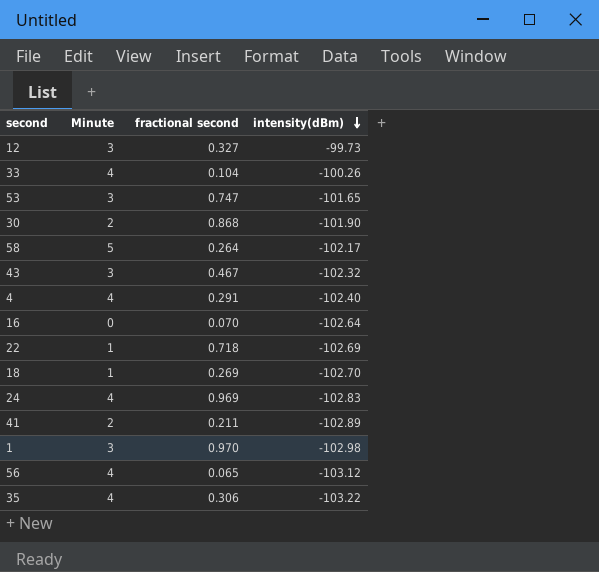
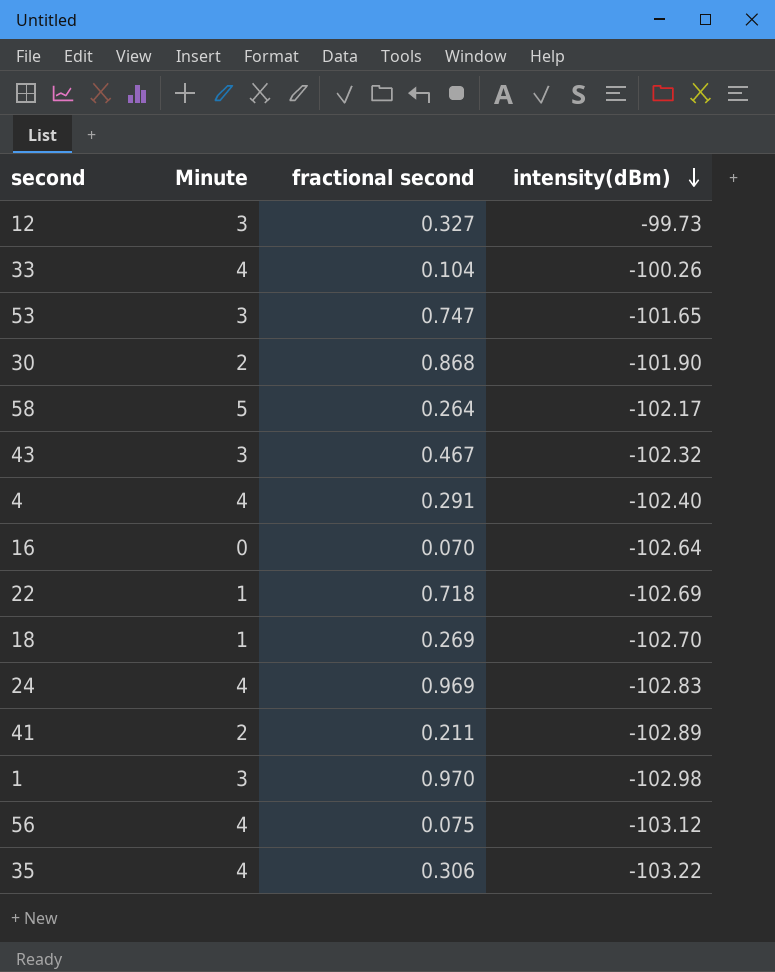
56 | fractional second: 0.065 -> 0.075

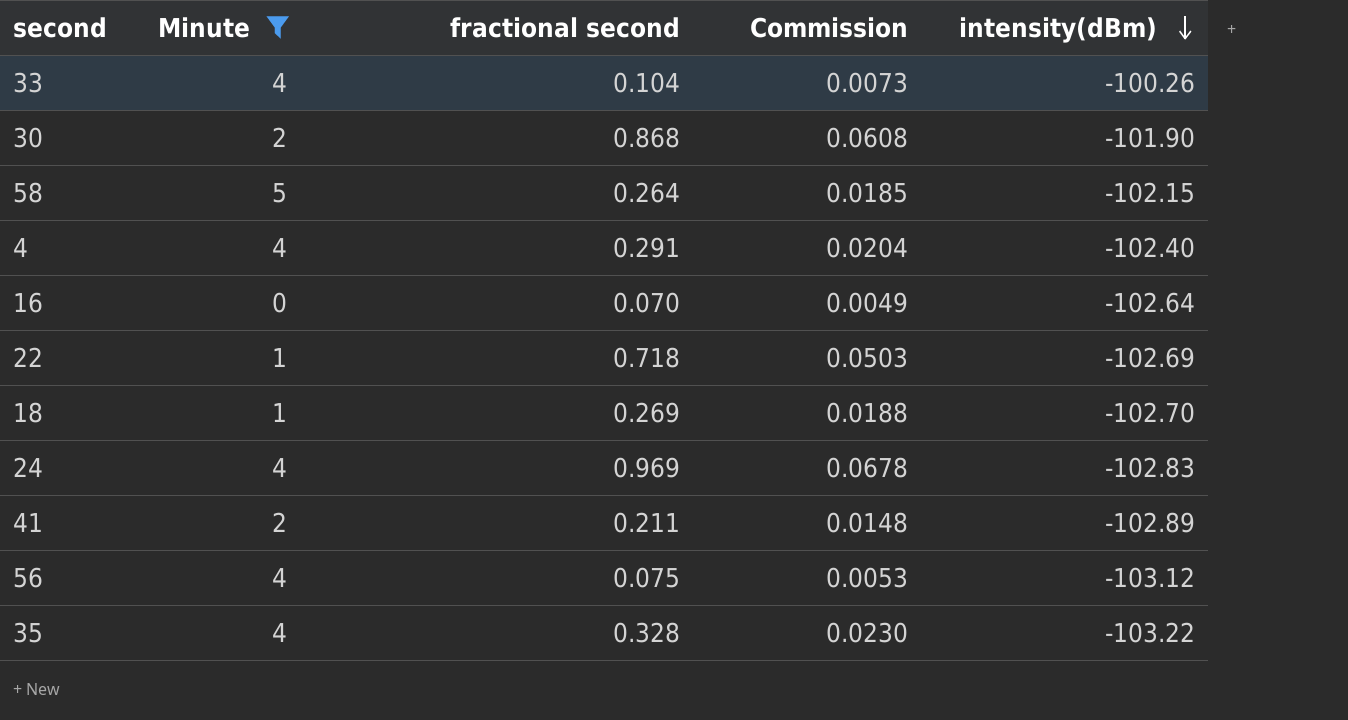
filter: none -> Minute != 3
column Commission | formula: none -> [fractional second] * 0.07
58 | intensity(dBm): -102.17 -> -102.15
35 | fractional second: 0.306 -> 0.328

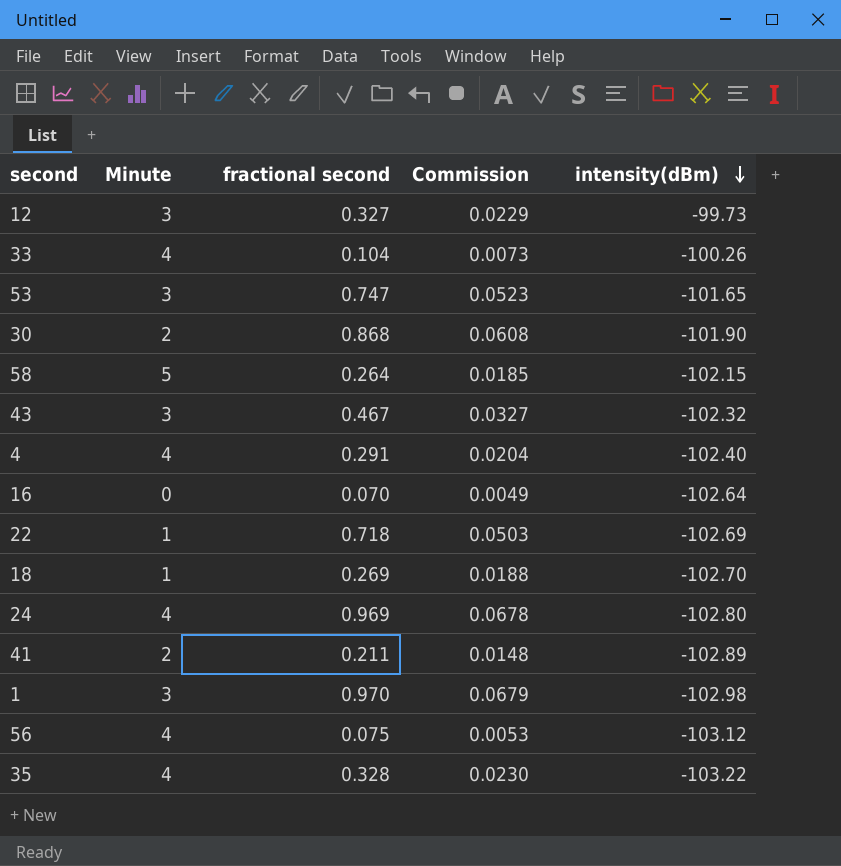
filter: Minute != 3 -> none
24 | intensity(dBm): -102.83 -> -102.80

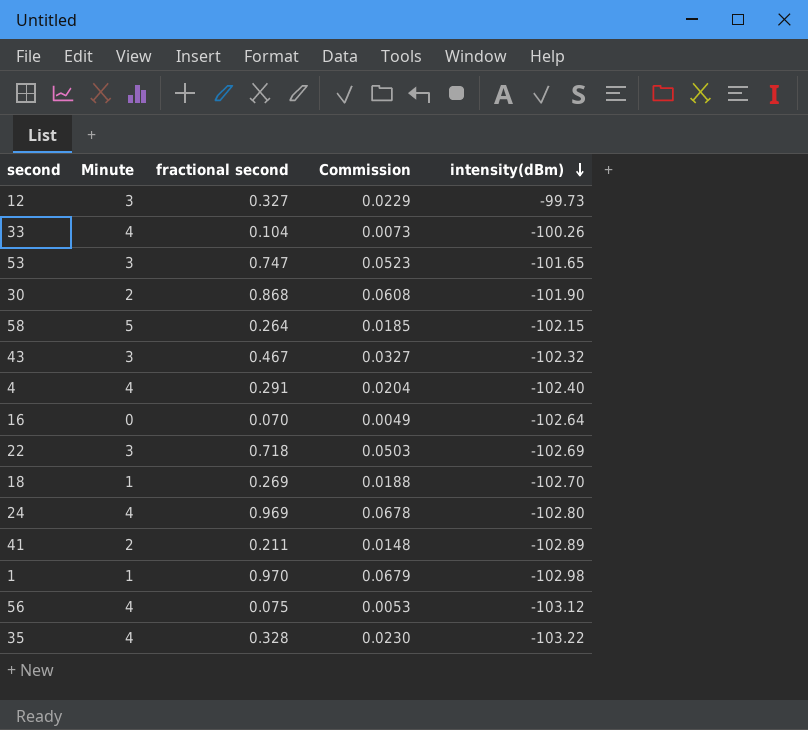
22 | Minute: 1 -> 3
1 | Minute: 3 -> 1

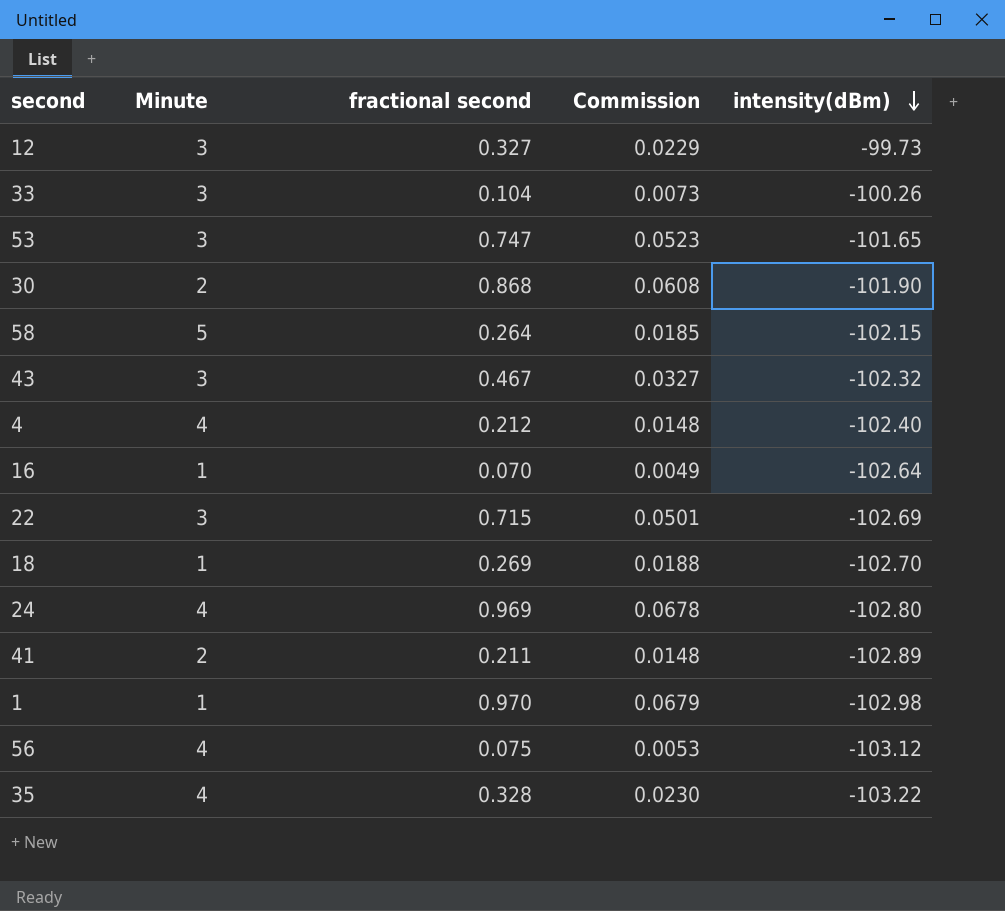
33 | Minute: 4 -> 3
4 | fractional second: 0.291 -> 0.212
4 | Commission: 0.0204 -> 0.0148
16 | Minute: 0 -> 1
22 | fractional second: 0.718 -> 0.715
22 | Commission: 0.0503 -> 0.0501

